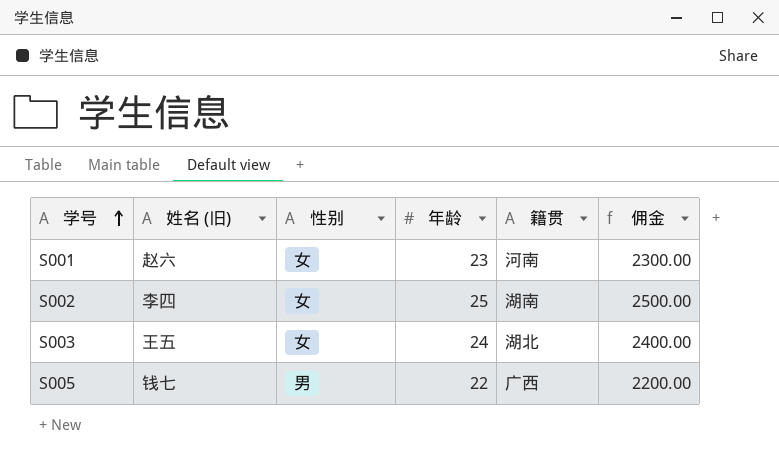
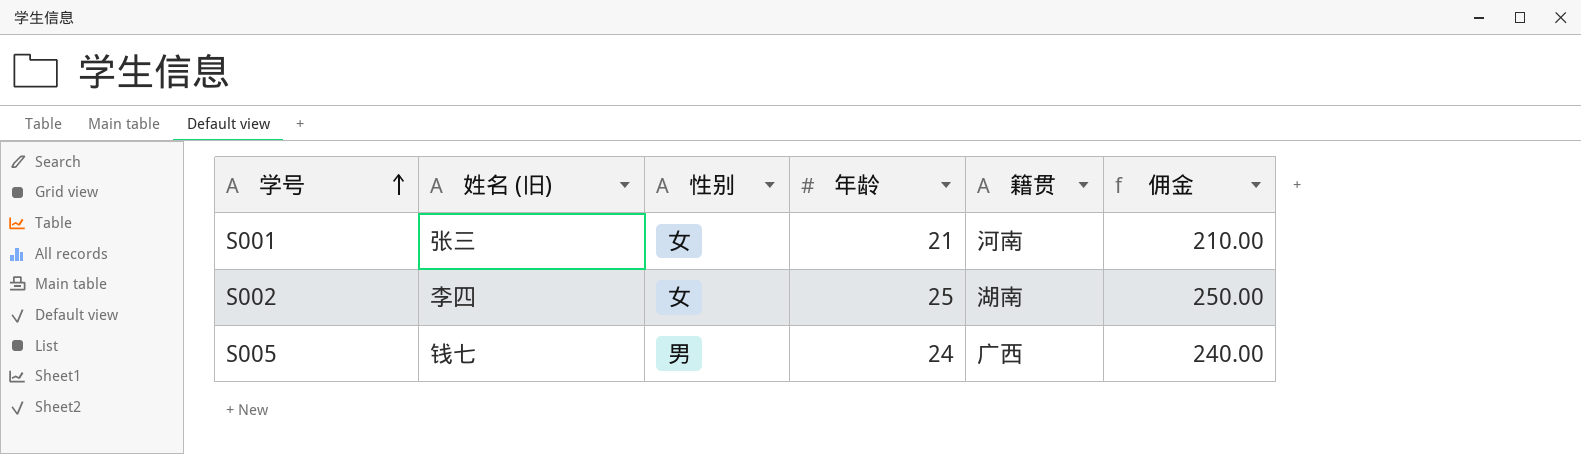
column 佣金 | formula: [年龄] * 100 -> [年龄] * 10
row S003: 王五 | 女 | 24 | 湖北 | 2400.00 -> none
S001 | 姓名 (旧): 赵六 -> 张三
S001 | 年龄: 23 -> 21
S005 | 年龄: 22 -> 24

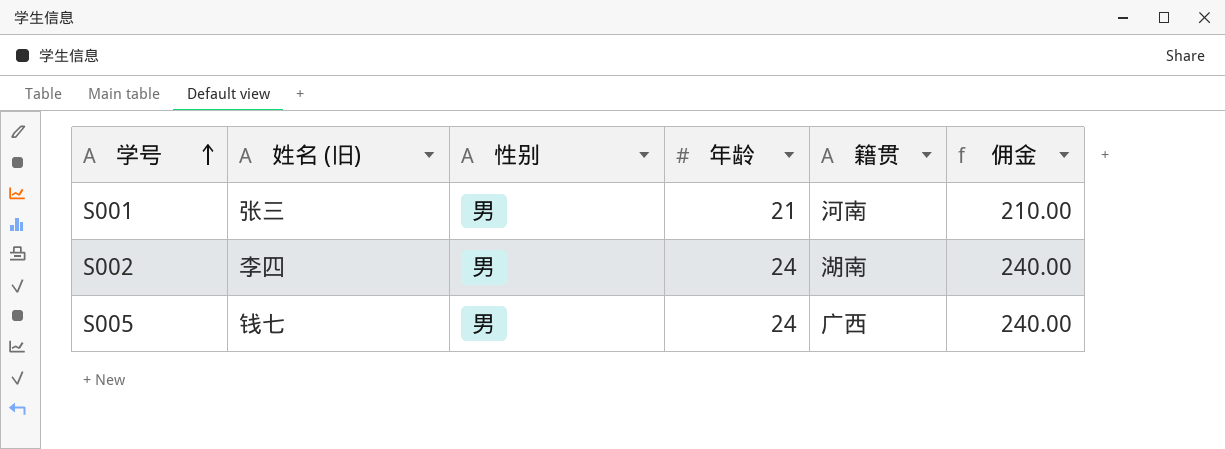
S001 | 性别: 女 -> 男
S002 | 性别: 女 -> 男
S002 | 年龄: 25 -> 24
S002 | 佣金: 250.00 -> 240.00

